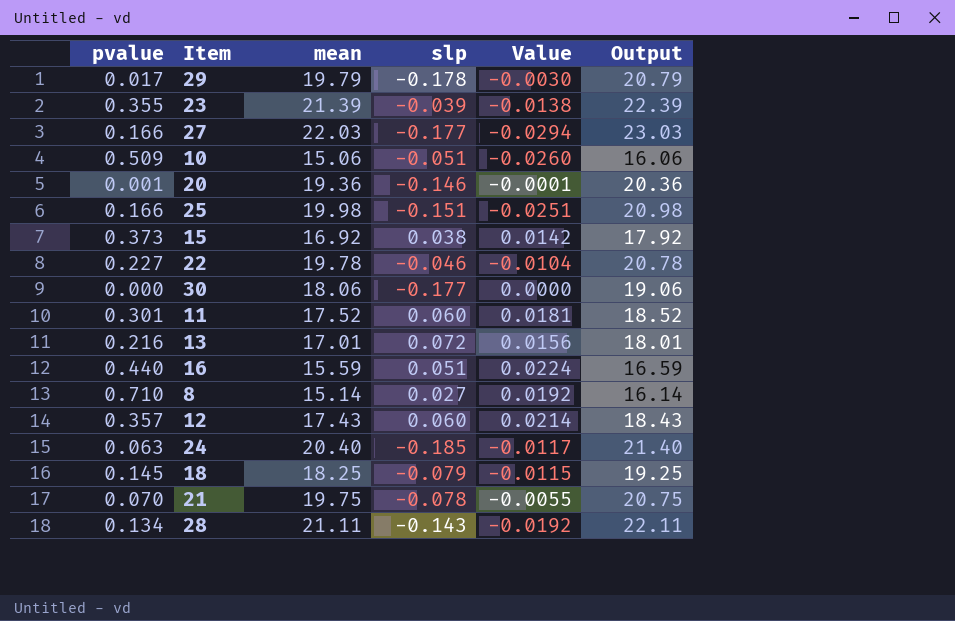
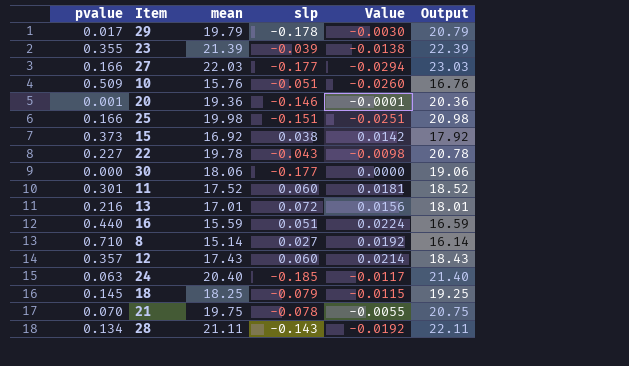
10 | mean: 15.06 -> 15.76
10 | Output: 16.06 -> 16.76
22 | slp: -0.046 -> -0.043
22 | Value: -0.0104 -> -0.0098

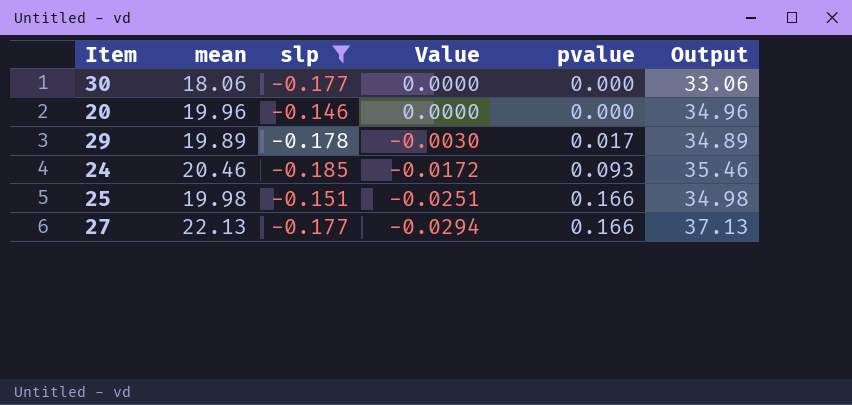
filter: none -> slp <= -0.146
row order: none -> Value descending
column pvalue | position: 1 -> 5
column Output | formula: [mean] + 1 -> [mean] + 15
20 | mean: 19.36 -> 19.96
20 | Value: -0.0001 -> 0.0000
20 | pvalue: 0.001 -> 0.000
29 | mean: 19.79 -> 19.89
24 | mean: 20.40 -> 20.46
24 | Value: -0.0117 -> -0.0172
24 | pvalue: 0.063 -> 0.093
27 | mean: 22.03 -> 22.13

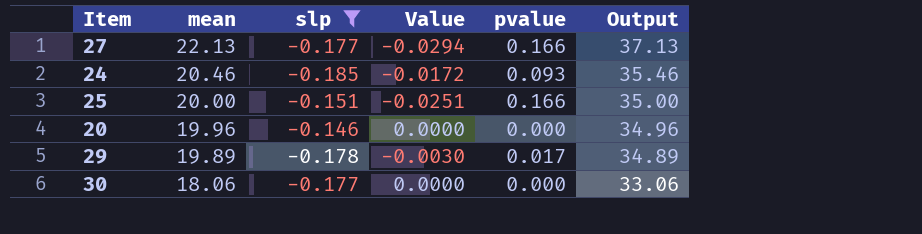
row order: Value descending -> mean descending
25 | mean: 19.98 -> 20.00
25 | Output: 34.98 -> 35.00

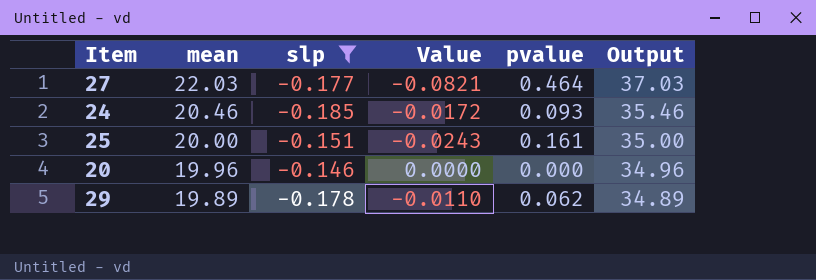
row 30: 18.06 | -0.177 | 0.0000 | 0.000 | 33.06 -> none
27 | mean: 22.13 -> 22.03
27 | Value: -0.0294 -> -0.0821
27 | pvalue: 0.166 -> 0.464
27 | Output: 37.13 -> 37.03
25 | Value: -0.0251 -> -0.0243
25 | pvalue: 0.166 -> 0.161
29 | Value: -0.0030 -> -0.0110
29 | pvalue: 0.017 -> 0.062

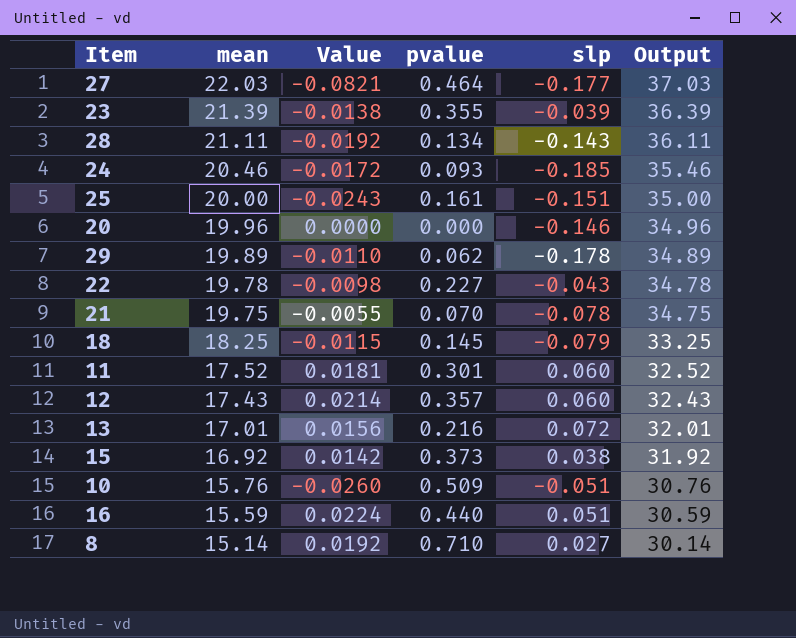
filter: slp <= -0.146 -> none
column slp | position: 3 -> 5

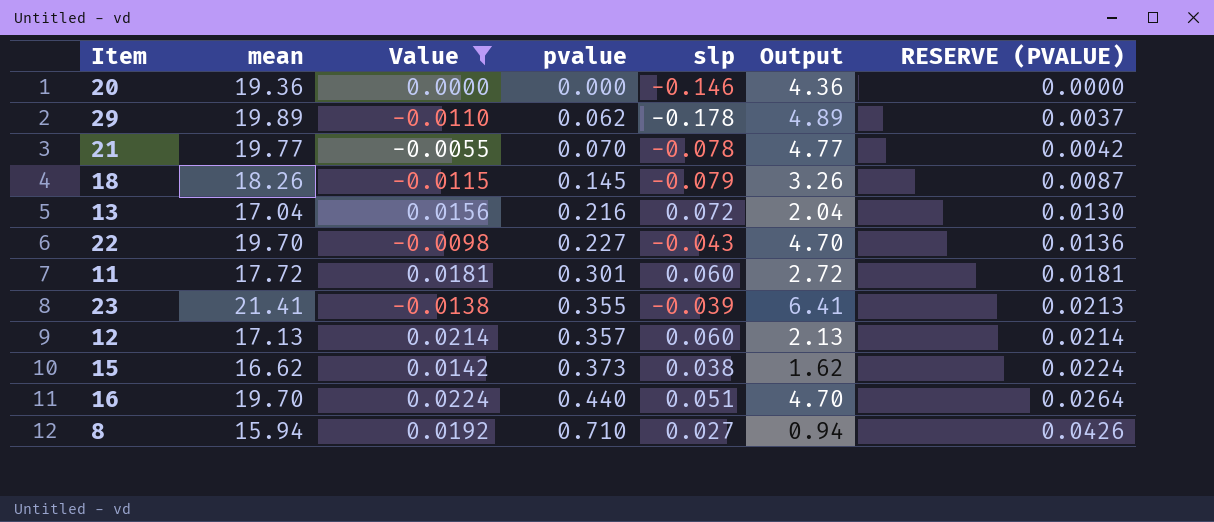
filter: none -> Value >= -0.0138
row order: mean descending -> pvalue ascending
column Output | formula: [mean] + 15 -> [mean] - 15
column RESERVE (PVALUE) | formula: none -> [pvalue] * 0.06
20 | mean: 19.96 -> 19.36
21 | mean: 19.75 -> 19.77
18 | mean: 18.25 -> 18.26
13 | mean: 17.01 -> 17.04
22 | mean: 19.78 -> 19.70
11 | mean: 17.52 -> 17.72
23 | mean: 21.39 -> 21.41
12 | mean: 17.43 -> 17.13
15 | mean: 16.92 -> 16.62
16 | mean: 15.59 -> 19.70
8 | mean: 15.14 -> 15.94

